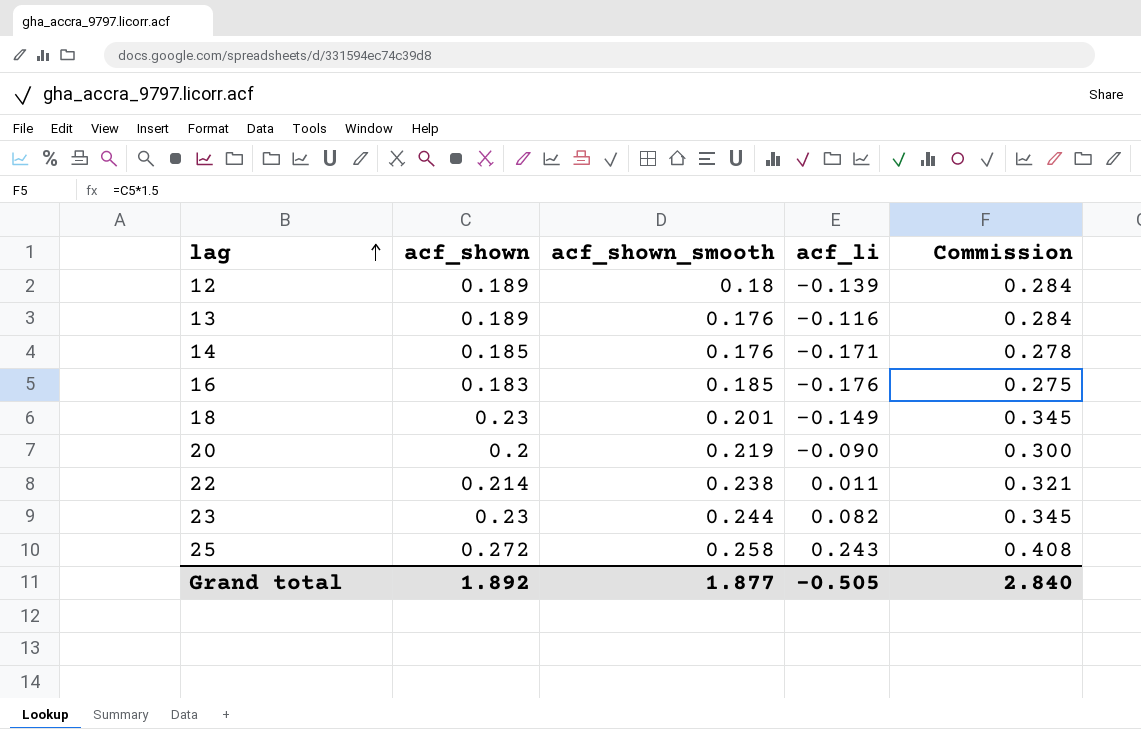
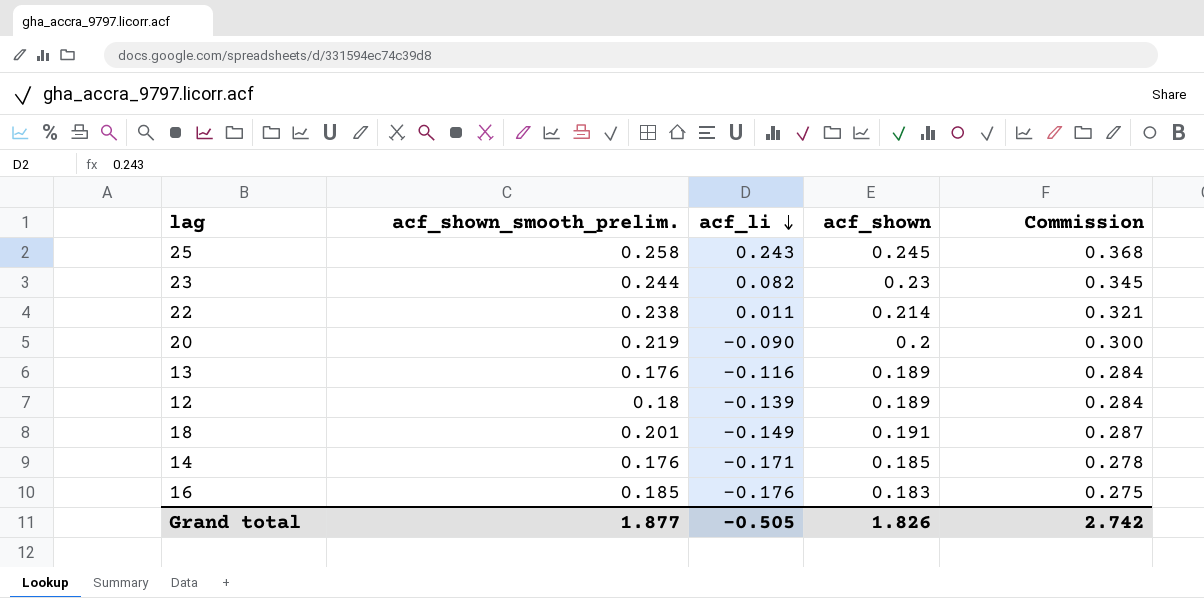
row order: lag ascending -> acf_li descending
column name: acf_shown_smooth -> acf_shown_smooth_prelim.
column acf_shown | position: 2 -> 4
25 | acf_shown: 0.272 -> 0.245
25 | Commission: 0.408 -> 0.368
18 | acf_shown: 0.23 -> 0.191
18 | Commission: 0.345 -> 0.287
Grand total | acf_shown: 1.892 -> 1.826
Grand total | Commission: 2.840 -> 2.742

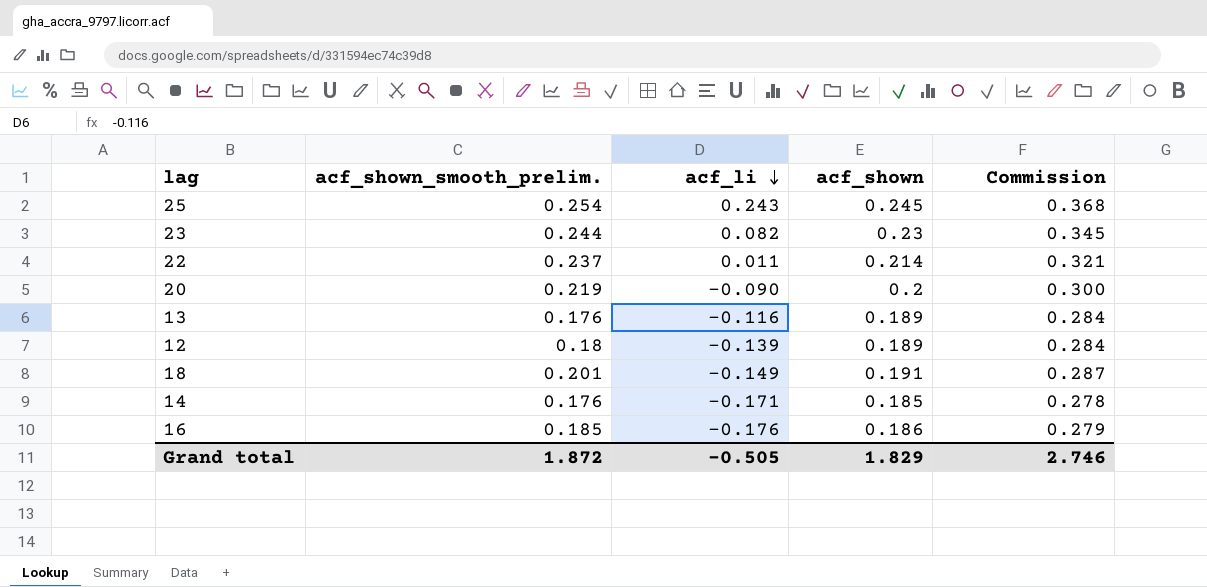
25 | acf_shown_smooth_prelim.: 0.258 -> 0.254
22 | acf_shown_smooth_prelim.: 0.238 -> 0.237
16 | acf_shown: 0.183 -> 0.186
16 | Commission: 0.275 -> 0.279
Grand total | acf_shown_smooth_prelim.: 1.877 -> 1.872
Grand total | acf_shown: 1.826 -> 1.829
Grand total | Commission: 2.742 -> 2.746

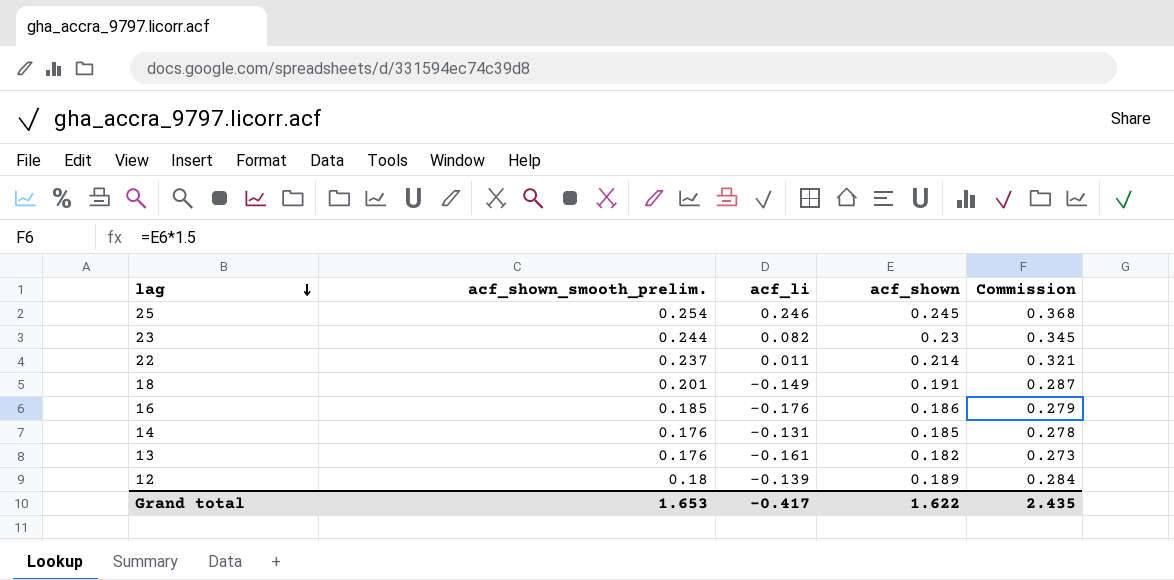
row order: acf_li descending -> lag descending
row 20: 0.219 | -0.090 | 0.2 | 0.300 -> none
25 | acf_li: 0.243 -> 0.246
14 | acf_li: -0.171 -> -0.131
13 | acf_li: -0.116 -> -0.161
13 | acf_shown: 0.189 -> 0.182
13 | Commission: 0.284 -> 0.273
Grand total | acf_shown_smooth_prelim.: 1.872 -> 1.653
Grand total | acf_li: -0.505 -> -0.417
Grand total | acf_shown: 1.829 -> 1.622
Grand total | Commission: 2.746 -> 2.435

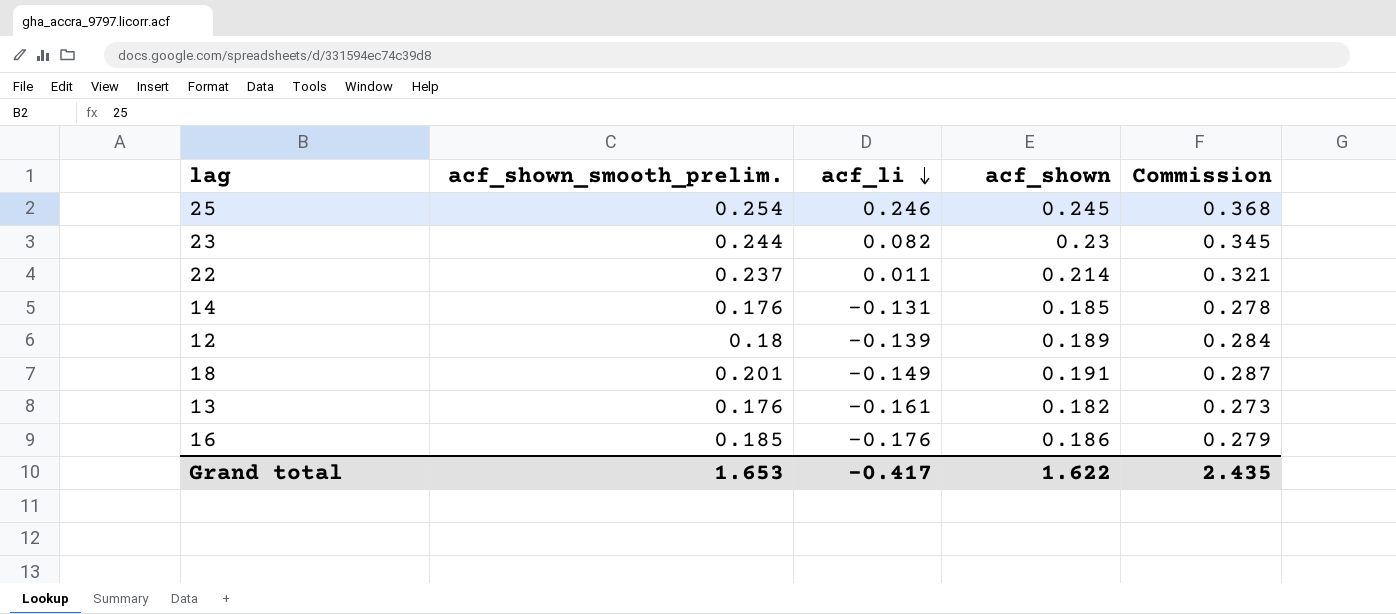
row order: lag descending -> acf_li descending

